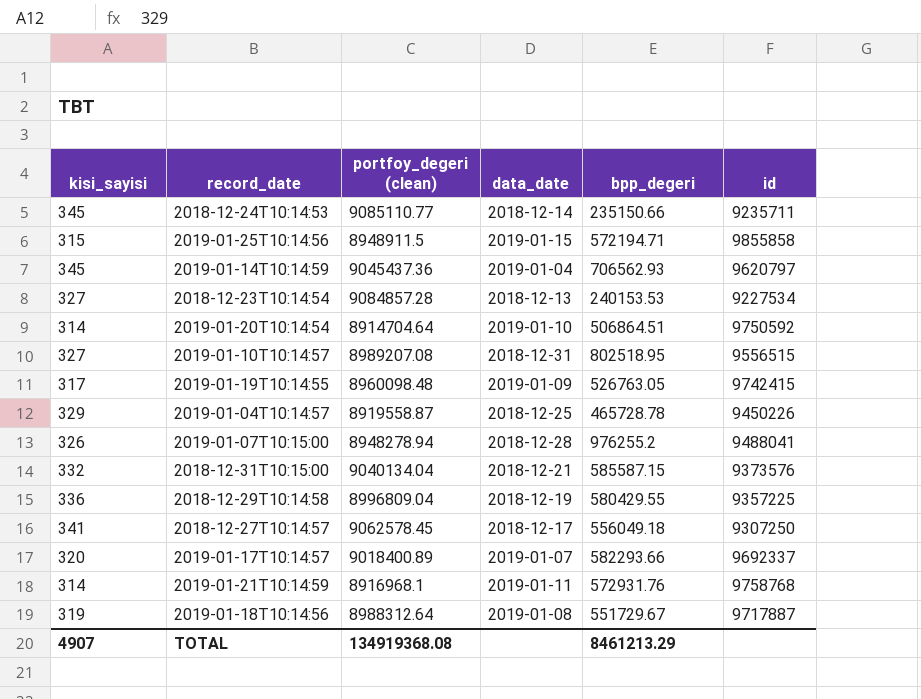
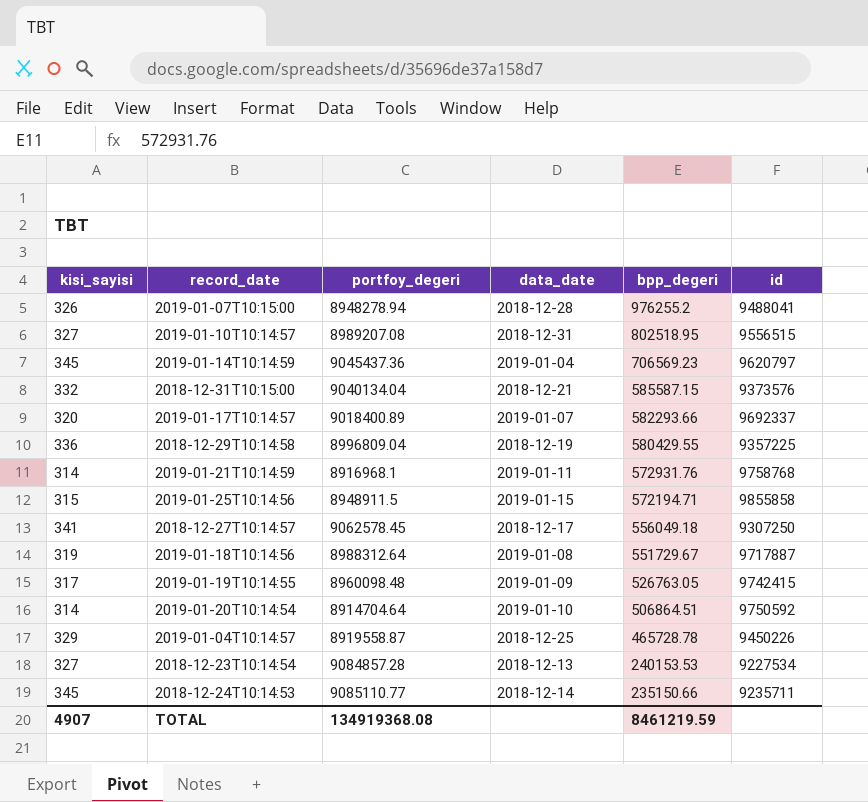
row order: none -> bpp_degeri descending
column name: portfoy_degeri (clean) -> portfoy_degeri
2019-01-14T10:14:59 | bpp_degeri: 706562.93 -> 706569.23
TOTAL | bpp_degeri: 8461213.29 -> 8461219.59

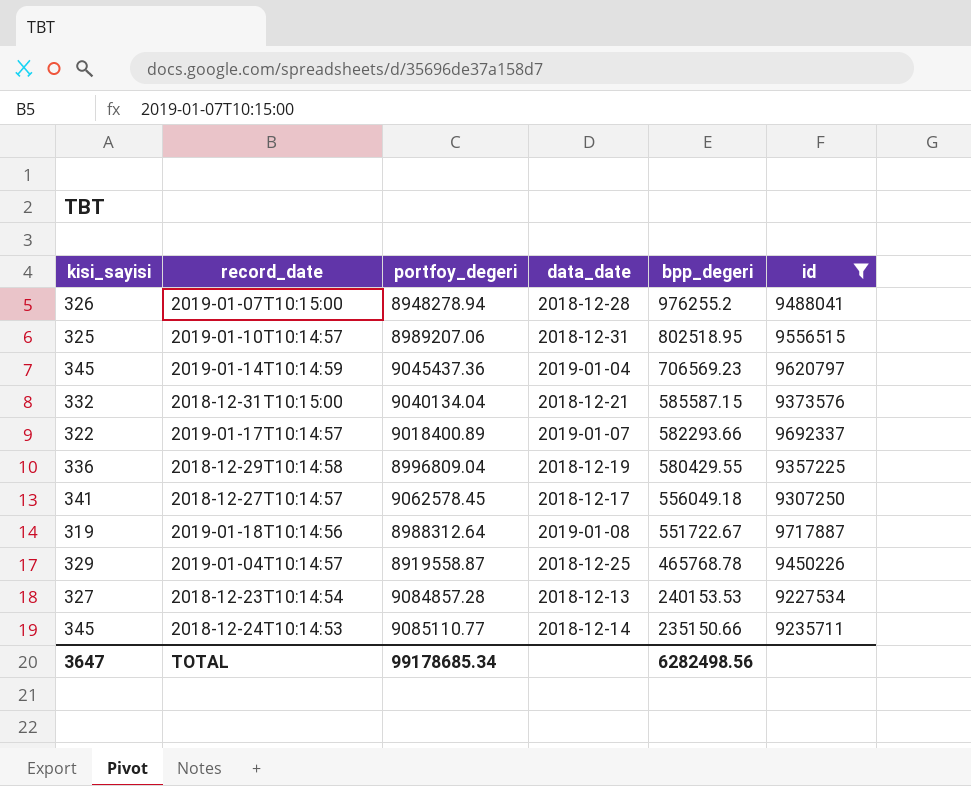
filter: none -> id <= 9717887
2019-01-10T10:14:57 | kisi_sayisi: 327 -> 325
2019-01-10T10:14:57 | portfoy_degeri: 8989207.08 -> 8989207.06
2019-01-17T10:14:57 | kisi_sayisi: 320 -> 322
2019-01-18T10:14:56 | bpp_degeri: 551729.67 -> 551722.67
2019-01-04T10:14:57 | bpp_degeri: 465728.78 -> 465768.78
TOTAL | kisi_sayisi: 4907 -> 3647
TOTAL | portfoy_degeri: 134919368.08 -> 99178685.34
TOTAL | bpp_degeri: 8461219.59 -> 6282498.56

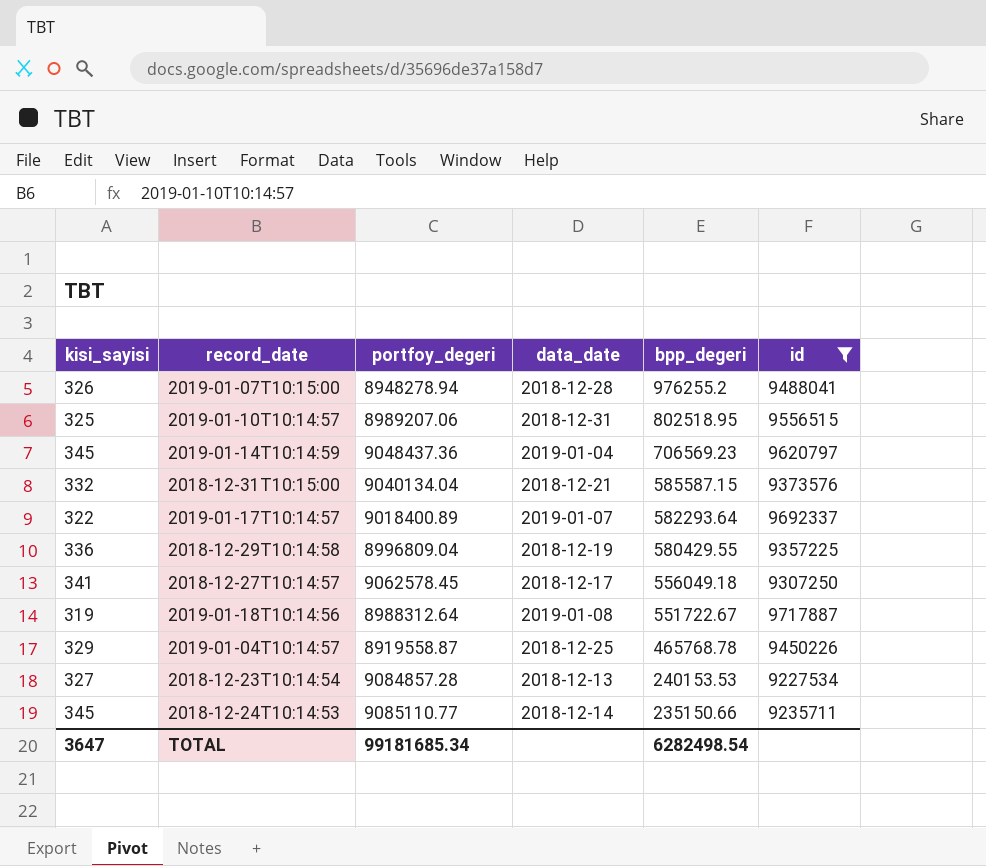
2019-01-14T10:14:59 | portfoy_degeri: 9045437.36 -> 9048437.36
2019-01-17T10:14:57 | bpp_degeri: 582293.66 -> 582293.64
TOTAL | portfoy_degeri: 99178685.34 -> 99181685.34
TOTAL | bpp_degeri: 6282498.56 -> 6282498.54

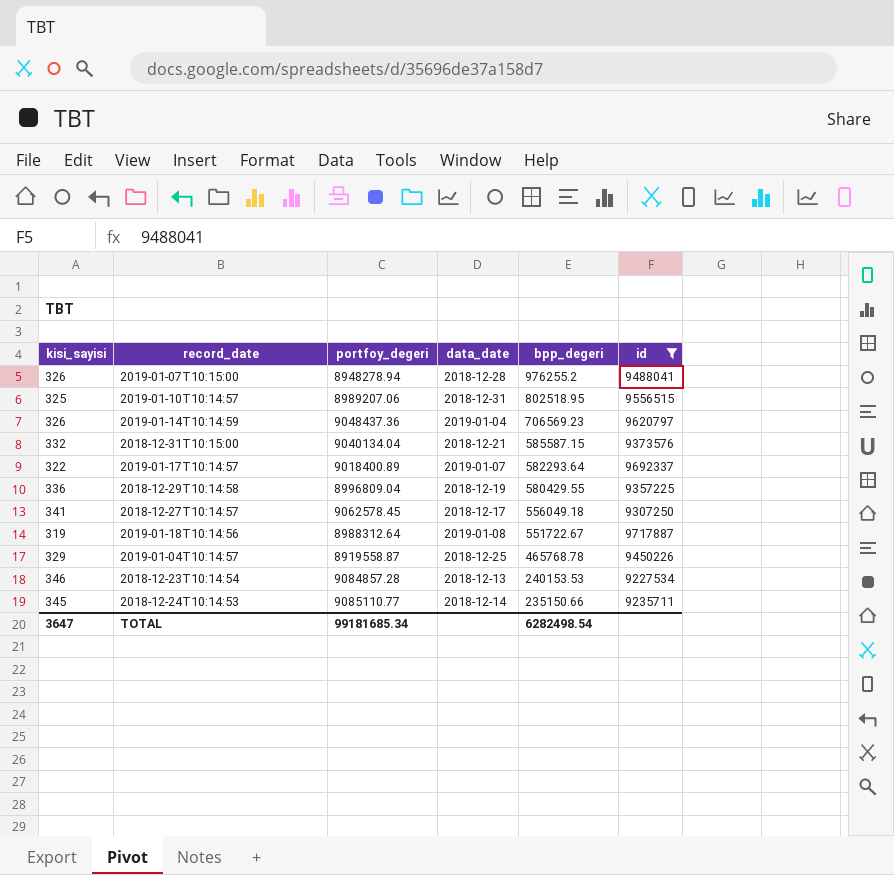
2019-01-14T10:14:59 | kisi_sayisi: 345 -> 326
2018-12-23T10:14:54 | kisi_sayisi: 327 -> 346

